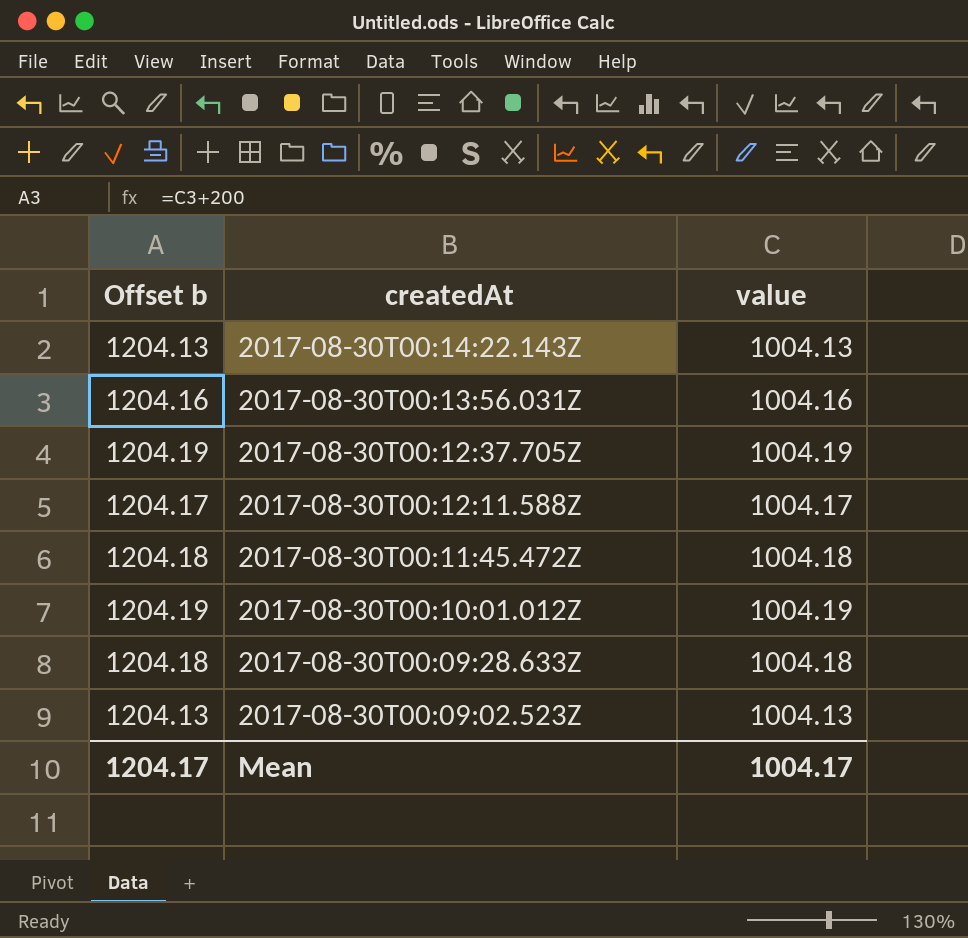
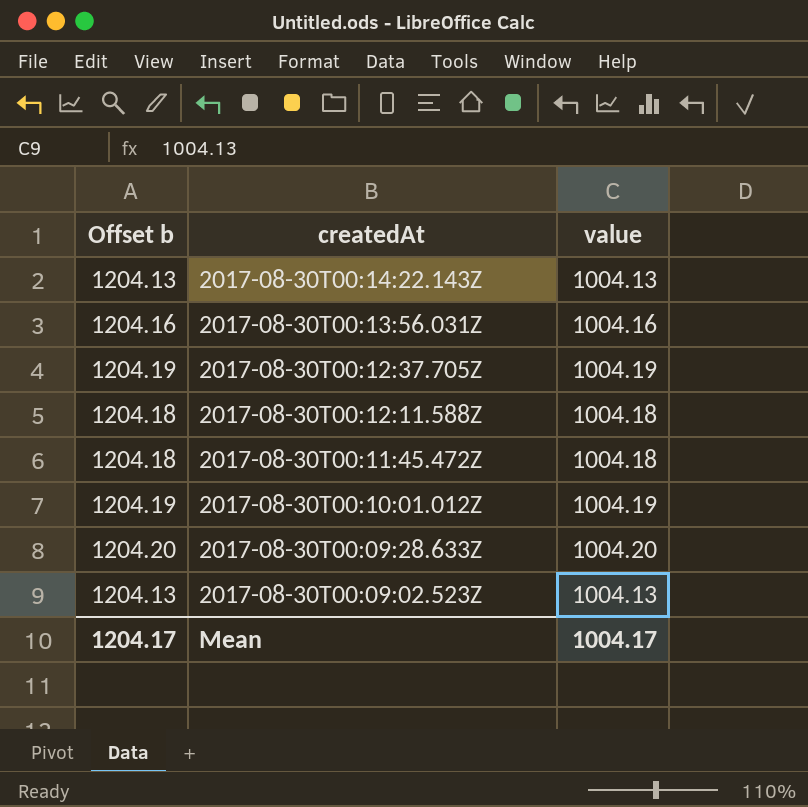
2017-08-30T00:12:11.588Z | Offset b: 1204.17 -> 1204.18
2017-08-30T00:12:11.588Z | value: 1004.17 -> 1004.18
2017-08-30T00:09:28.633Z | Offset b: 1204.18 -> 1204.20
2017-08-30T00:09:28.633Z | value: 1004.18 -> 1004.20

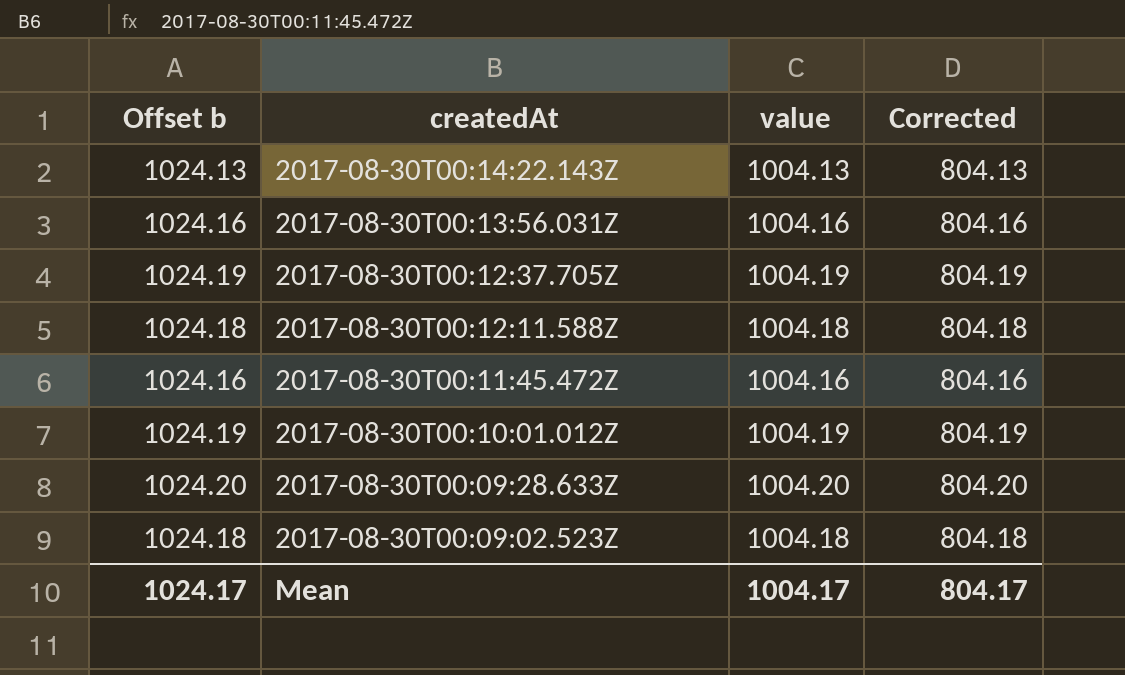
column Offset b | formula: [value] + 200 -> [value] + 20
column Corrected | formula: none -> [value] - 200
2017-08-30T00:11:45.472Z | value: 1004.18 -> 1004.16
2017-08-30T00:09:02.523Z | value: 1004.13 -> 1004.18
Mean | Offset b: 1204.17 -> 1024.17

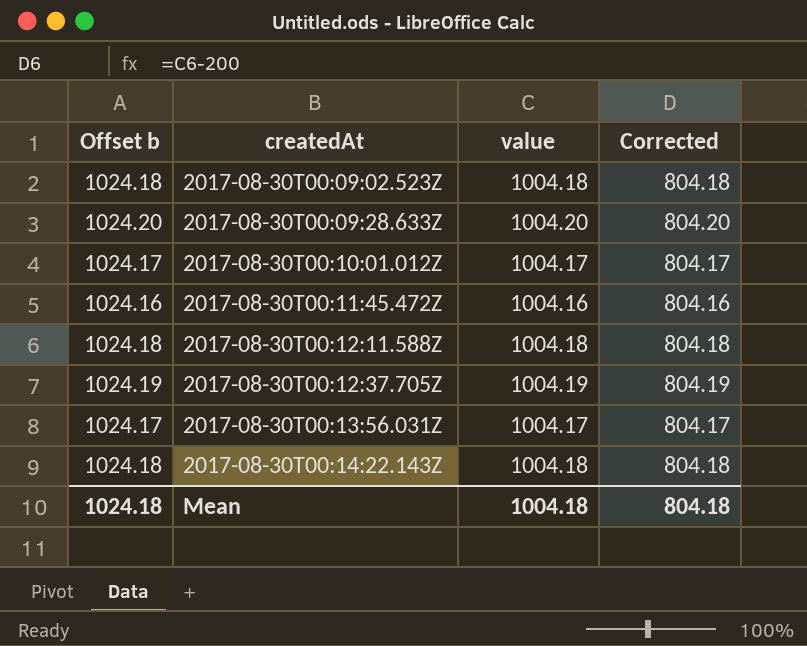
row order: createdAt descending -> createdAt ascending
2017-08-30T00:10:01.012Z | Offset b: 1024.19 -> 1024.17
2017-08-30T00:10:01.012Z | value: 1004.19 -> 1004.17
2017-08-30T00:10:01.012Z | Corrected: 804.19 -> 804.17
2017-08-30T00:13:56.031Z | Offset b: 1024.16 -> 1024.17
2017-08-30T00:13:56.031Z | value: 1004.16 -> 1004.17
2017-08-30T00:13:56.031Z | Corrected: 804.16 -> 804.17
2017-08-30T00:14:22.143Z | Offset b: 1024.13 -> 1024.18
2017-08-30T00:14:22.143Z | value: 1004.13 -> 1004.18
2017-08-30T00:14:22.143Z | Corrected: 804.13 -> 804.18
Mean | Offset b: 1024.17 -> 1024.18
Mean | value: 1004.17 -> 1004.18
Mean | Corrected: 804.17 -> 804.18

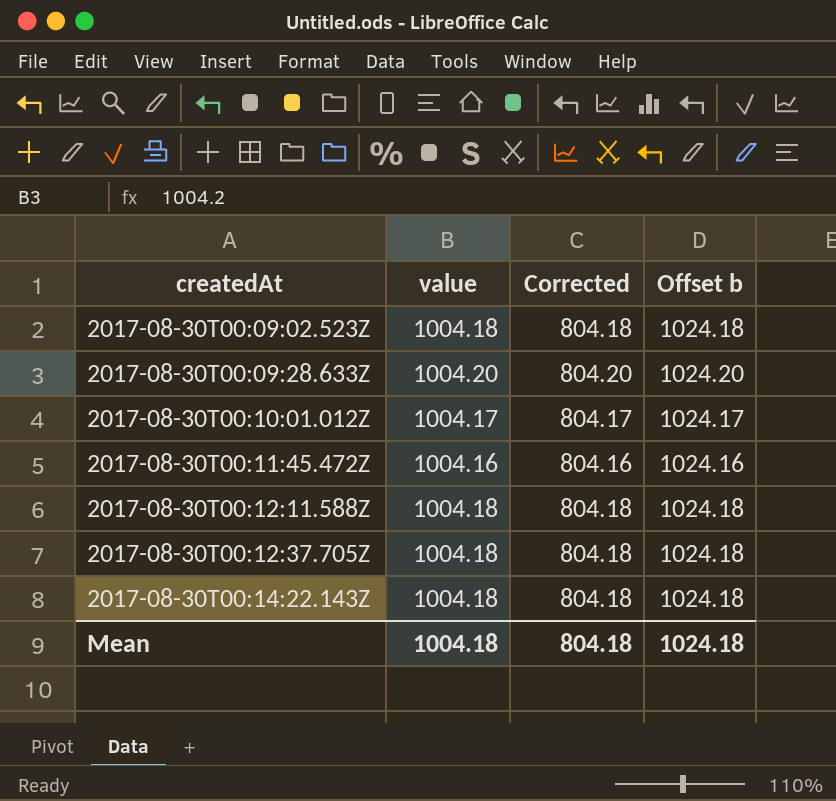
column Offset b | position: 1 -> 4
row 2017-08-30T00:13:56.031Z: 1024.17 | 1004.17 | 804.17 -> none
2017-08-30T00:12:37.705Z | value: 1004.19 -> 1004.18
2017-08-30T00:12:37.705Z | Corrected: 804.19 -> 804.18
2017-08-30T00:12:37.705Z | Offset b: 1024.19 -> 1024.18

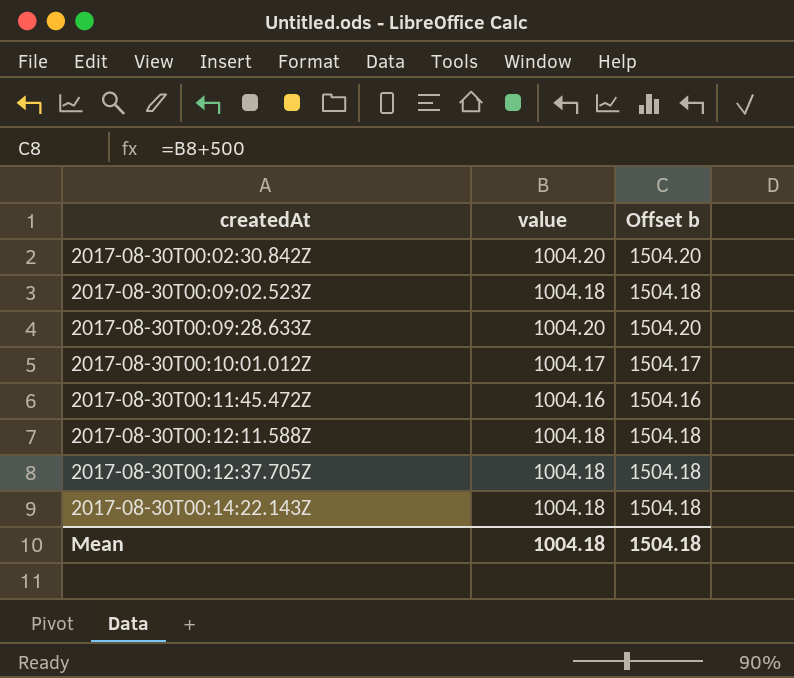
column Corrected | formula: [value] - 200 -> none
column Offset b | formula: [value] + 20 -> [value] + 500
row 2017-08-30T00:02:30.842Z: none -> 1004.20 | 1504.20
Mean | Offset b: 1024.18 -> 1504.18

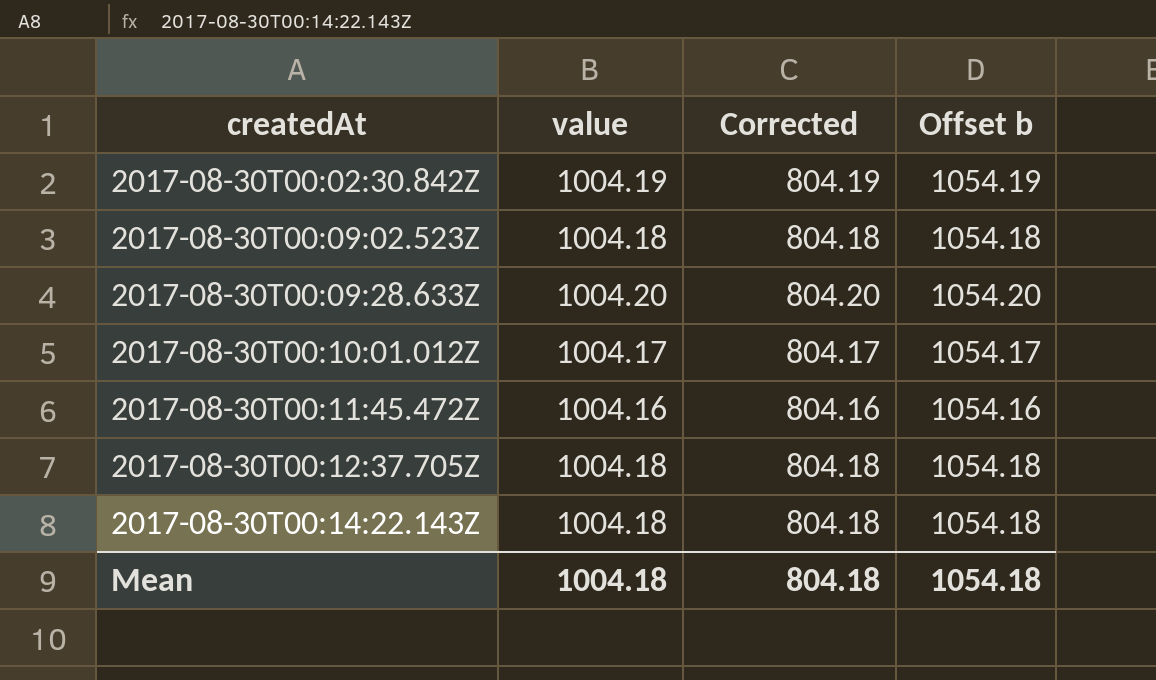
column Corrected | formula: none -> [value] - 200
column Offset b | formula: [value] + 500 -> [value] + 50
row 2017-08-30T00:12:11.588Z: 1004.18 | 1504.18 -> none
2017-08-30T00:02:30.842Z | value: 1004.20 -> 1004.19
Mean | Offset b: 1504.18 -> 1054.18

